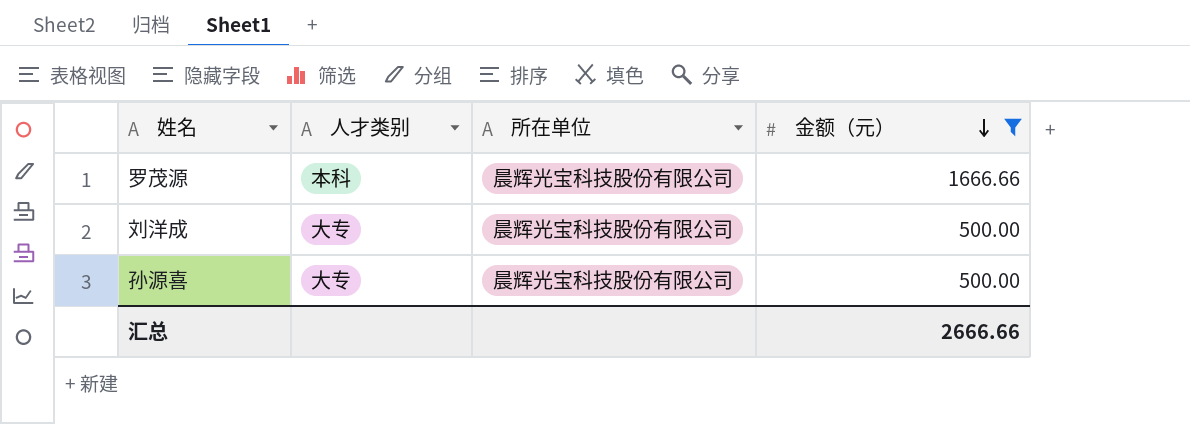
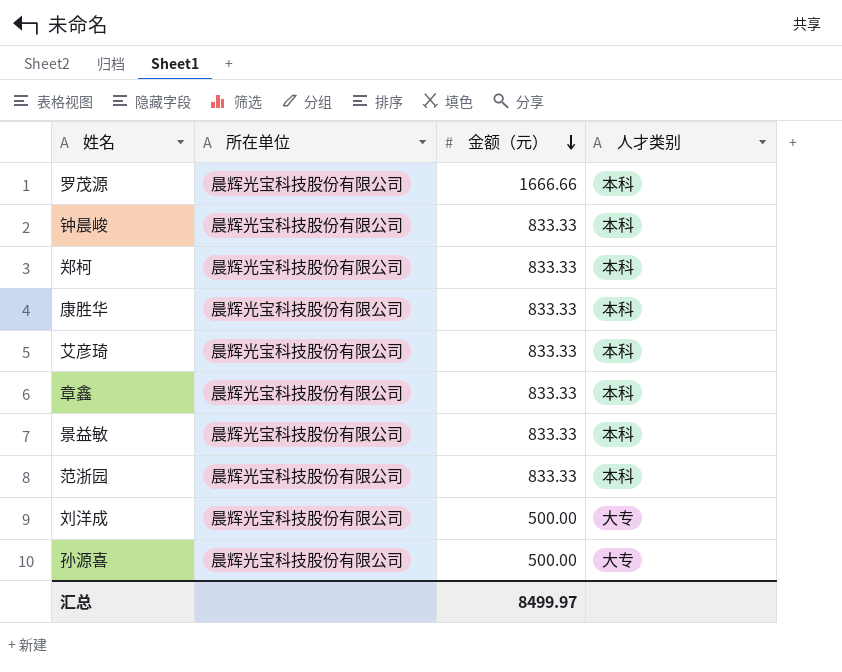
filter: 金额（元） != 833.33 -> none
column 人才类别 | position: 2 -> 4
汇总 | 金额（元）: 2666.66 -> 8499.97

